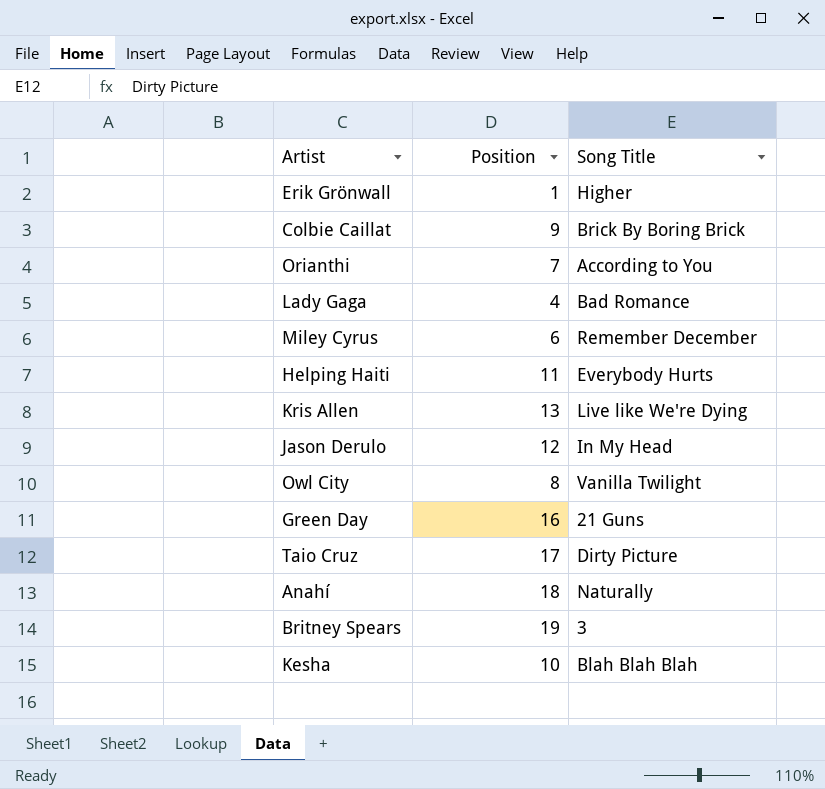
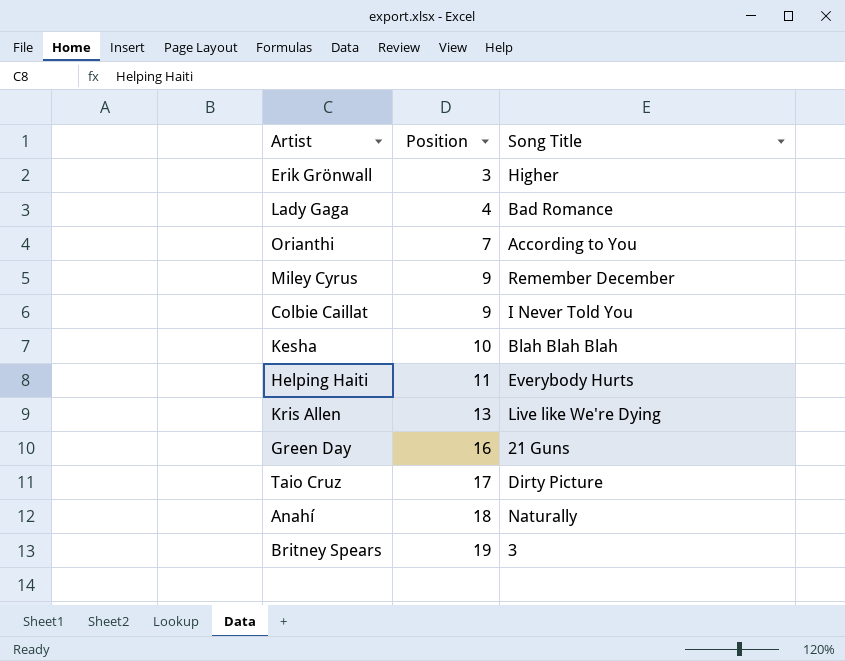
row order: none -> Position ascending
row Jason Derulo: 12 | In My Head -> none
row Owl City: 8 | Vanilla Twilight -> none
Erik Grönwall | Position: 1 -> 3
Miley Cyrus | Position: 6 -> 9
Colbie Caillat | Song Title: Brick By Boring Brick -> I Never Told You

